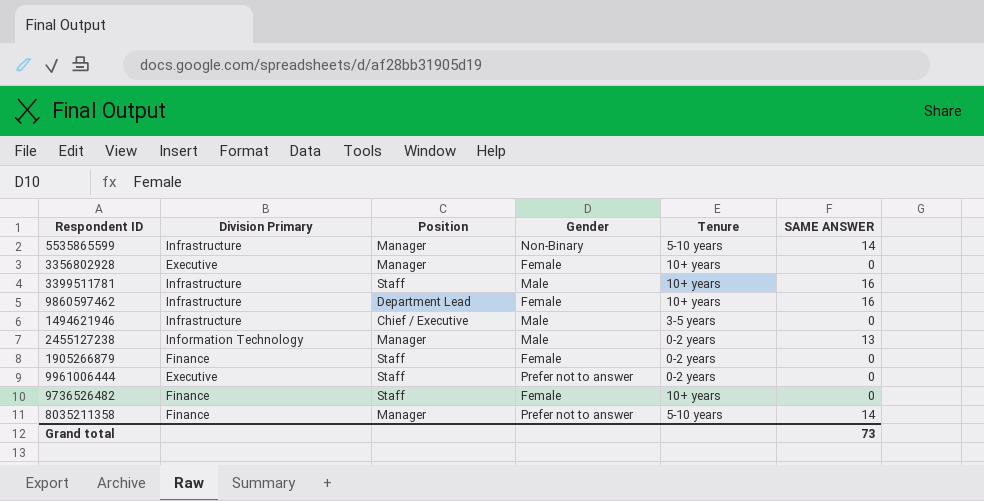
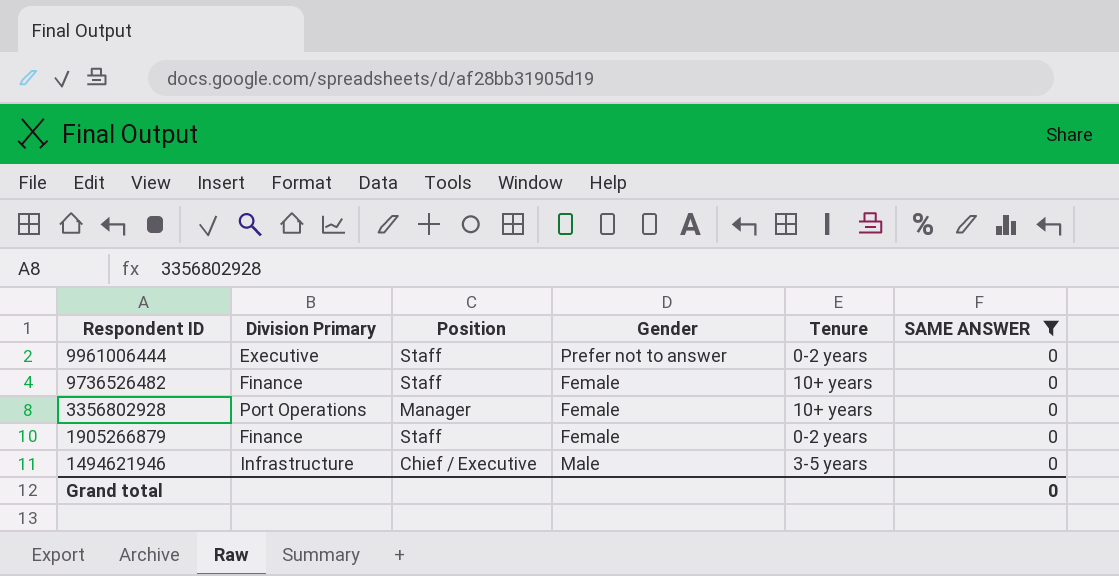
filter: none -> SAME ANSWER = 0
row order: none -> Respondent ID descending
3356802928 | Division Primary: Executive -> Port Operations
Grand total | SAME ANSWER: 73 -> 0

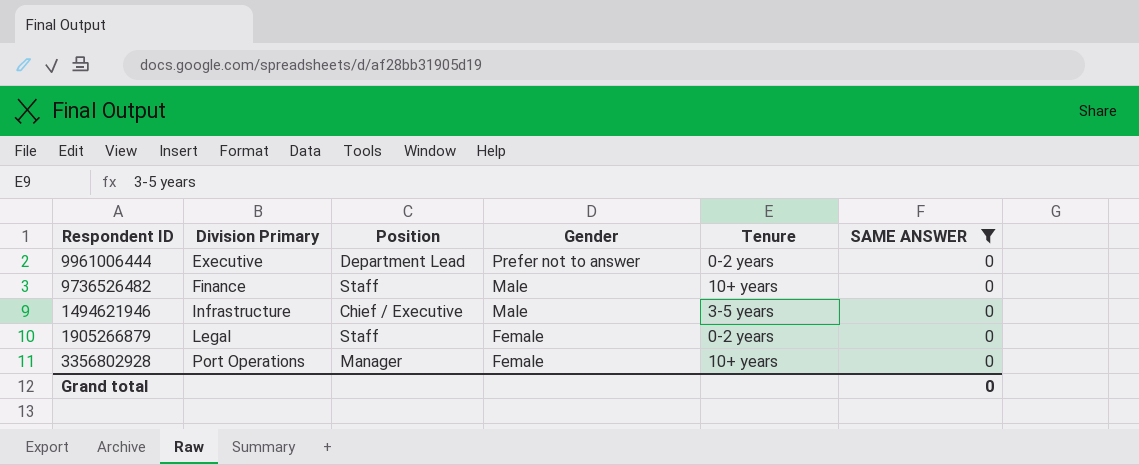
row order: Respondent ID descending -> Division Primary ascending
9961006444 | Position: Staff -> Department Lead
9736526482 | Gender: Female -> Male
1905266879 | Division Primary: Finance -> Legal

